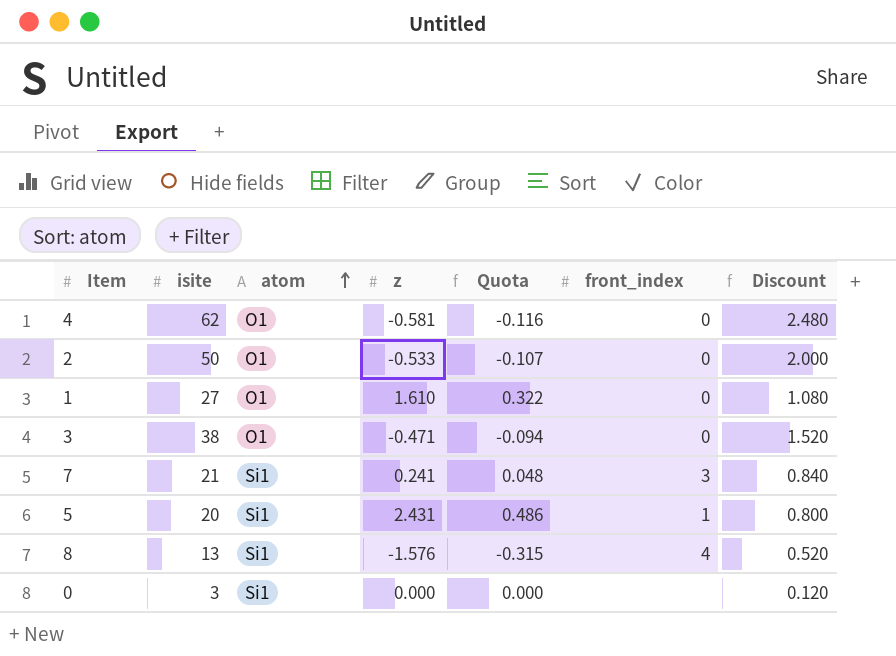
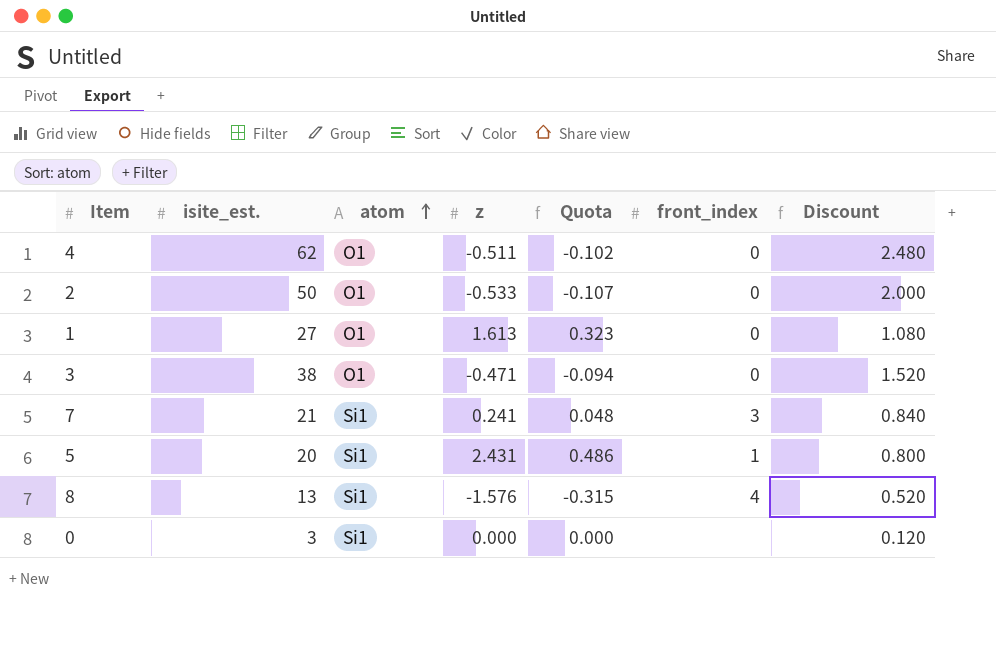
column name: isite -> isite_est.
4 | z: -0.581 -> -0.511
4 | Quota: -0.116 -> -0.102
1 | z: 1.610 -> 1.613
1 | Quota: 0.322 -> 0.323

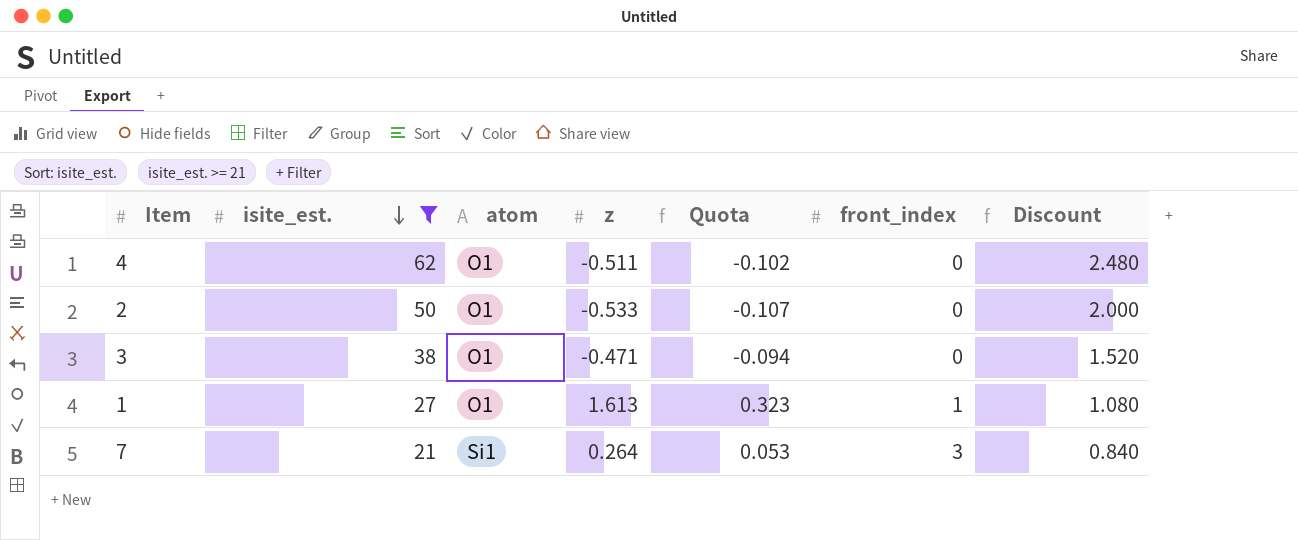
filter: none -> isite_est. >= 21
row order: atom ascending -> isite_est. descending
1 | front_index: 0 -> 1
7 | z: 0.241 -> 0.264
7 | Quota: 0.048 -> 0.053

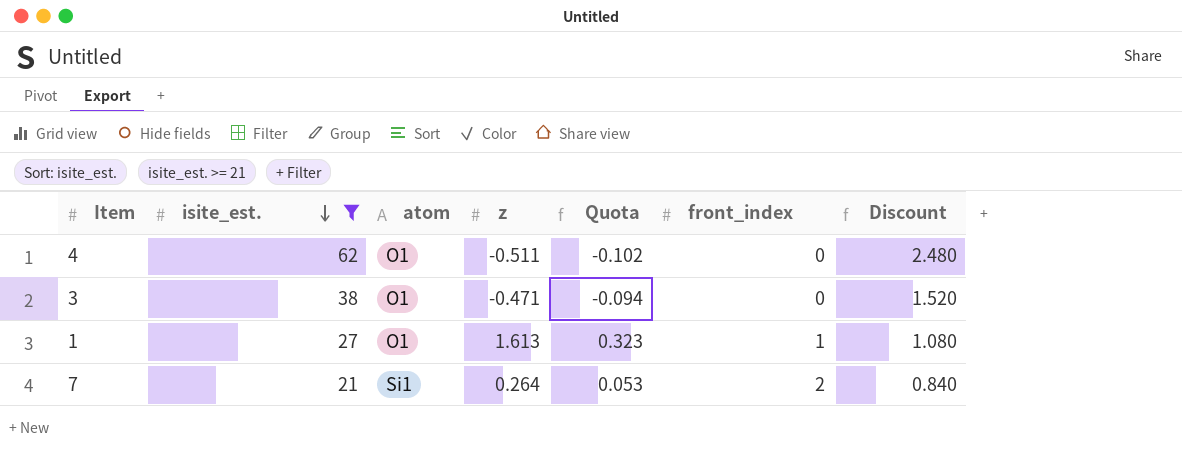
row 2: 50 | O1 | -0.533 | -0.107 | 0 | 2.000 -> none
7 | front_index: 3 -> 2

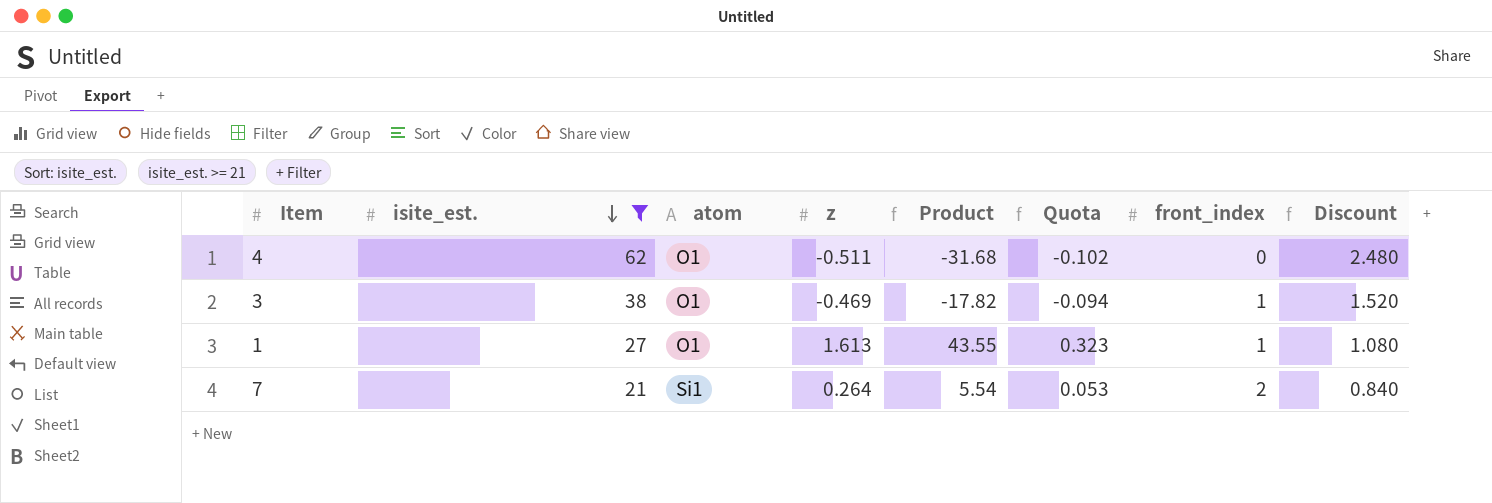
column Product | formula: none -> [isite_est.] * [z]
3 | z: -0.471 -> -0.469
3 | front_index: 0 -> 1

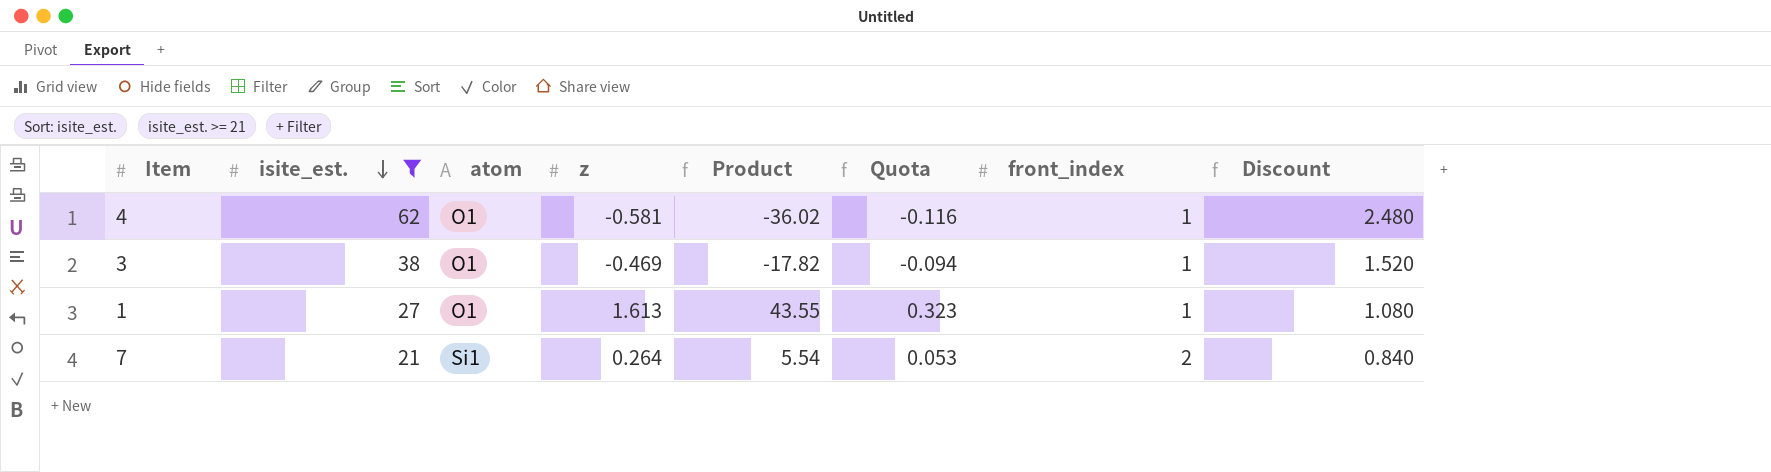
4 | z: -0.511 -> -0.581
4 | Product: -31.68 -> -36.02
4 | Quota: -0.102 -> -0.116
4 | front_index: 0 -> 1

